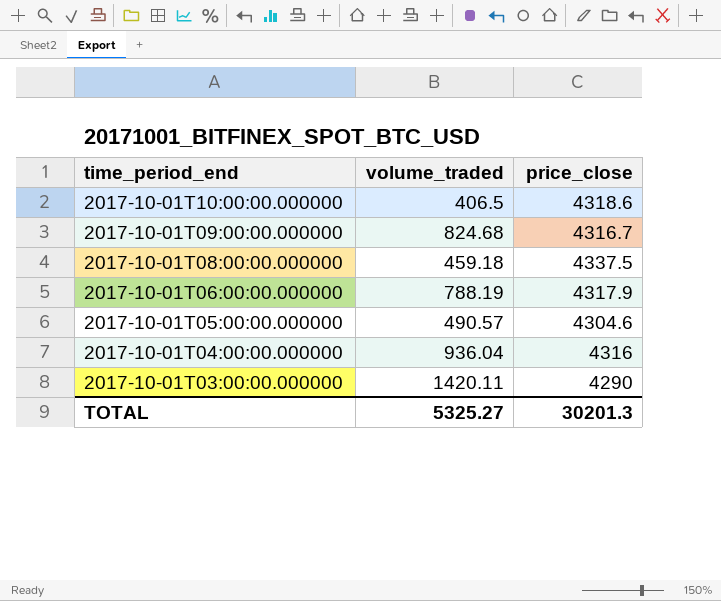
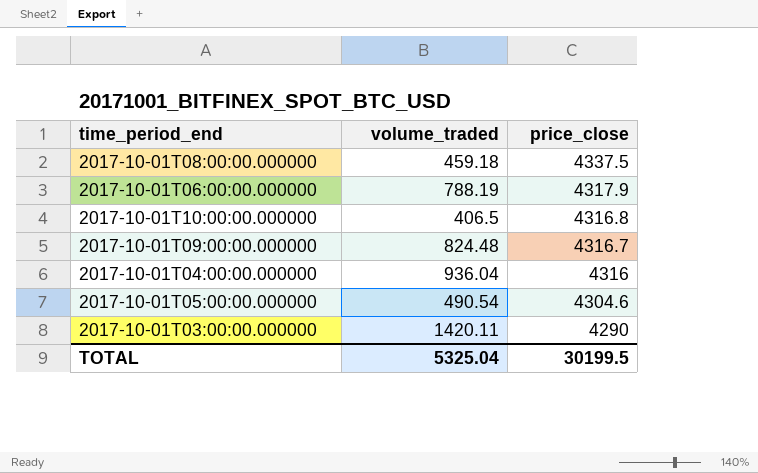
row order: time_period_end descending -> price_close descending
2017-10-01T10:00:00.000000 | price_close: 4318.6 -> 4316.8
2017-10-01T09:00:00.000000 | volume_traded: 824.68 -> 824.48
2017-10-01T05:00:00.000000 | volume_traded: 490.57 -> 490.54
TOTAL | volume_traded: 5325.27 -> 5325.04
TOTAL | price_close: 30201.3 -> 30199.5

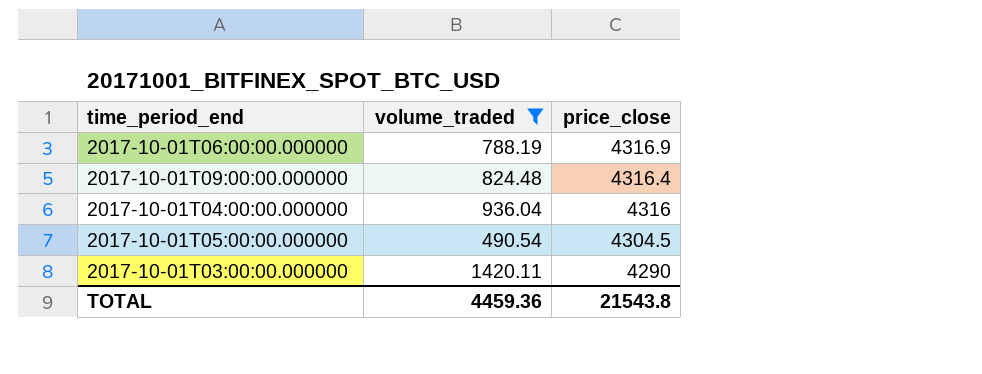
filter: none -> volume_traded >= 490.54
2017-10-01T06:00:00.000000 | price_close: 4317.9 -> 4316.9
2017-10-01T09:00:00.000000 | price_close: 4316.7 -> 4316.4
2017-10-01T05:00:00.000000 | price_close: 4304.6 -> 4304.5
TOTAL | volume_traded: 5325.04 -> 4459.36
TOTAL | price_close: 30199.5 -> 21543.8

